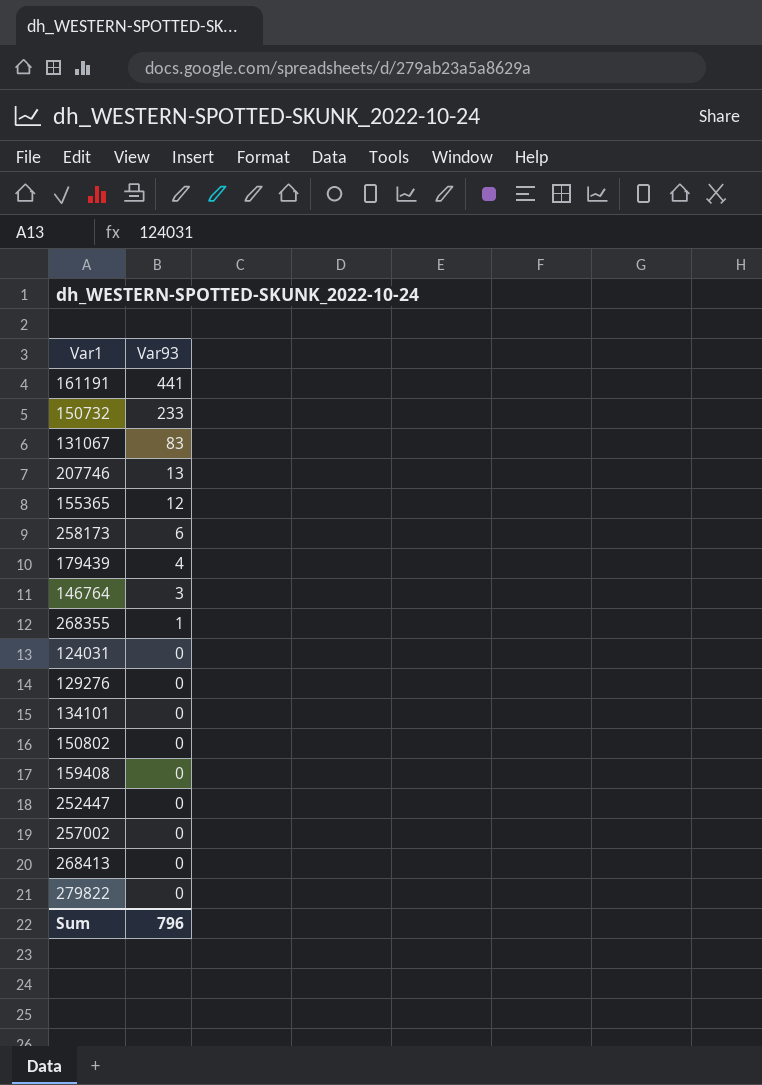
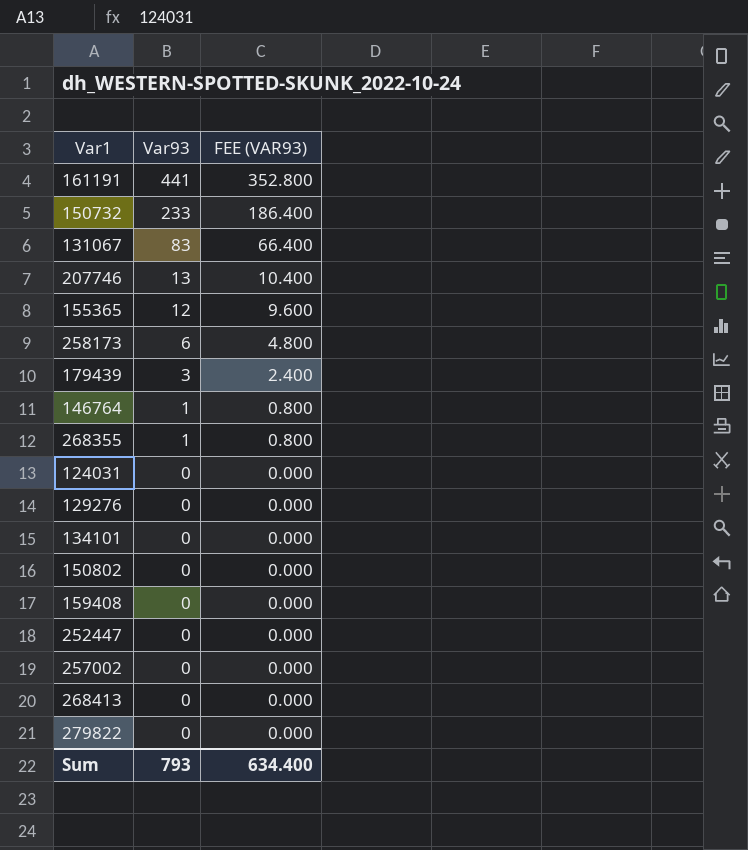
column FEE (VAR93) | formula: none -> [Var93] * 0.8
179439 | Var93: 4 -> 3
146764 | Var93: 3 -> 1
Sum | Var93: 796 -> 793

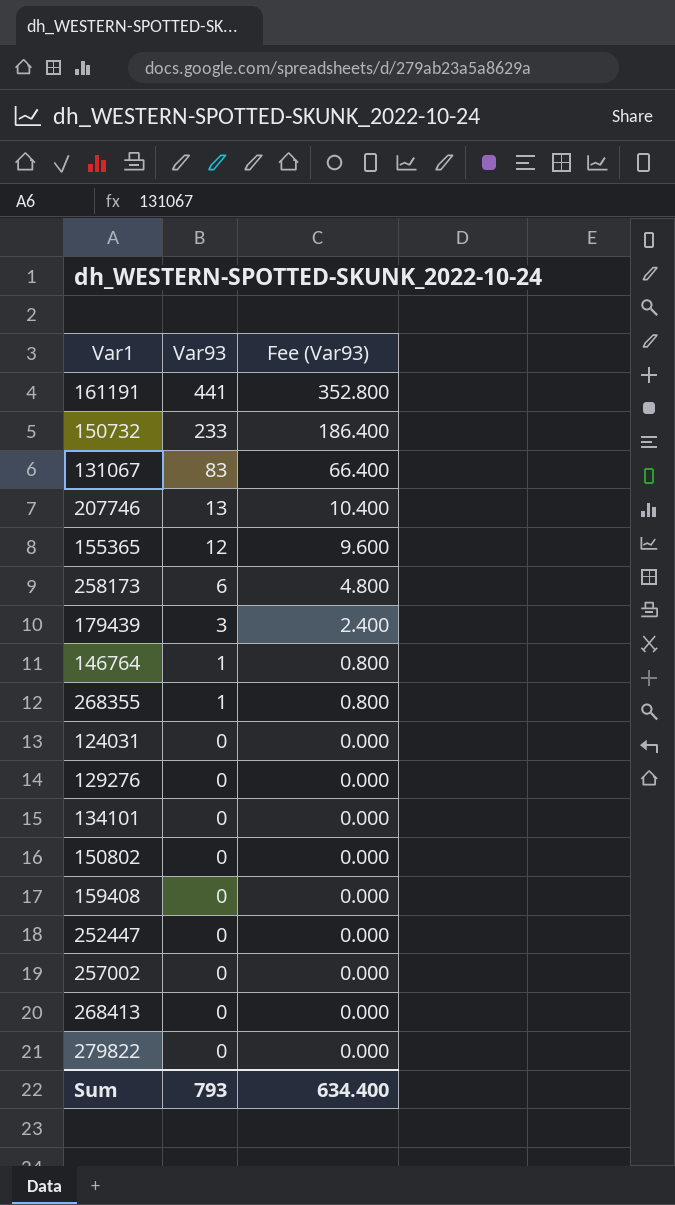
column name: FEE (VAR93) -> Fee (Var93)

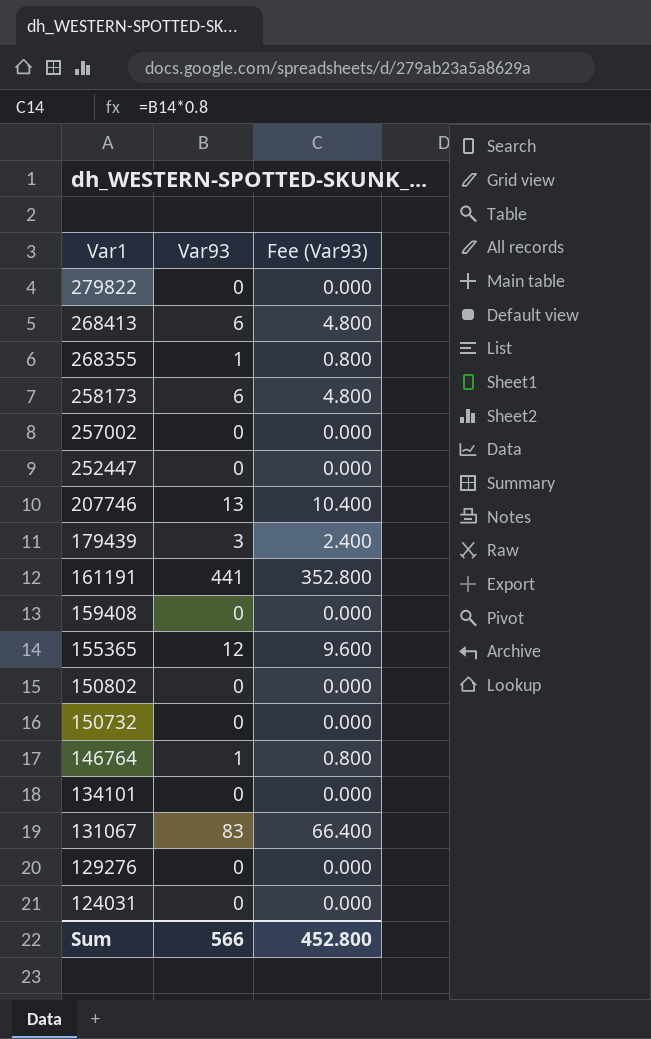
row order: Var93 descending -> Var1 descending
268413 | Var93: 0 -> 6
268413 | Fee (Var93): 0.000 -> 4.800
150732 | Var93: 233 -> 0
150732 | Fee (Var93): 186.400 -> 0.000
Sum | Var93: 793 -> 566
Sum | Fee (Var93): 634.400 -> 452.800

